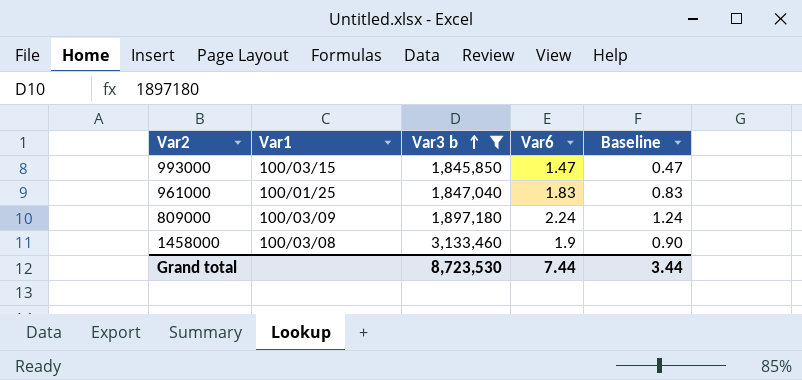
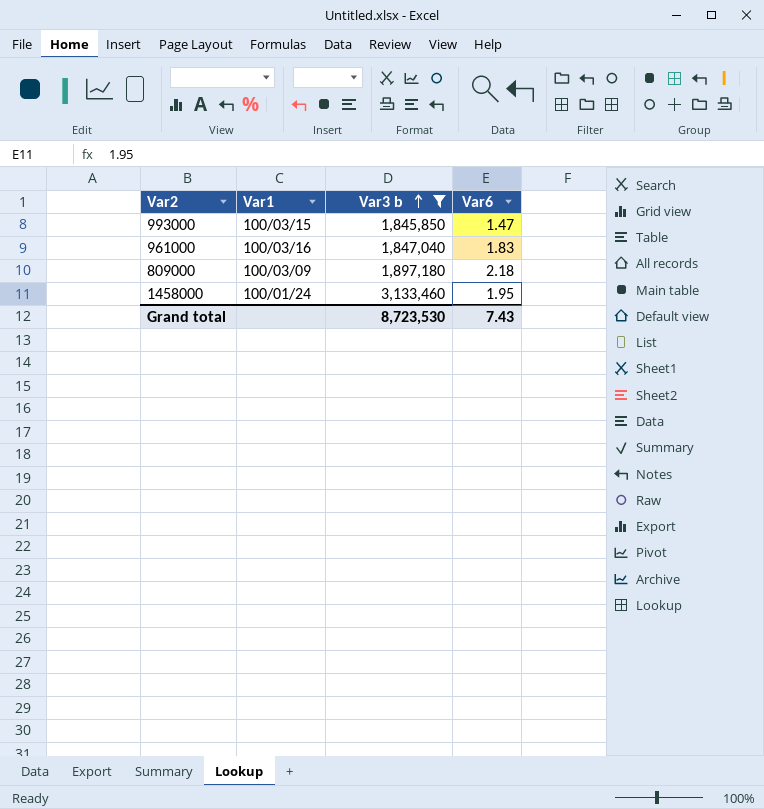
column Baseline | formula: [Var6] - 1 -> none
961000 | Var1: 100/01/25 -> 100/03/16
809000 | Var6: 2.24 -> 2.18
1458000 | Var1: 100/03/08 -> 100/01/24
1458000 | Var6: 1.9 -> 1.95
Grand total | Var6: 7.44 -> 7.43

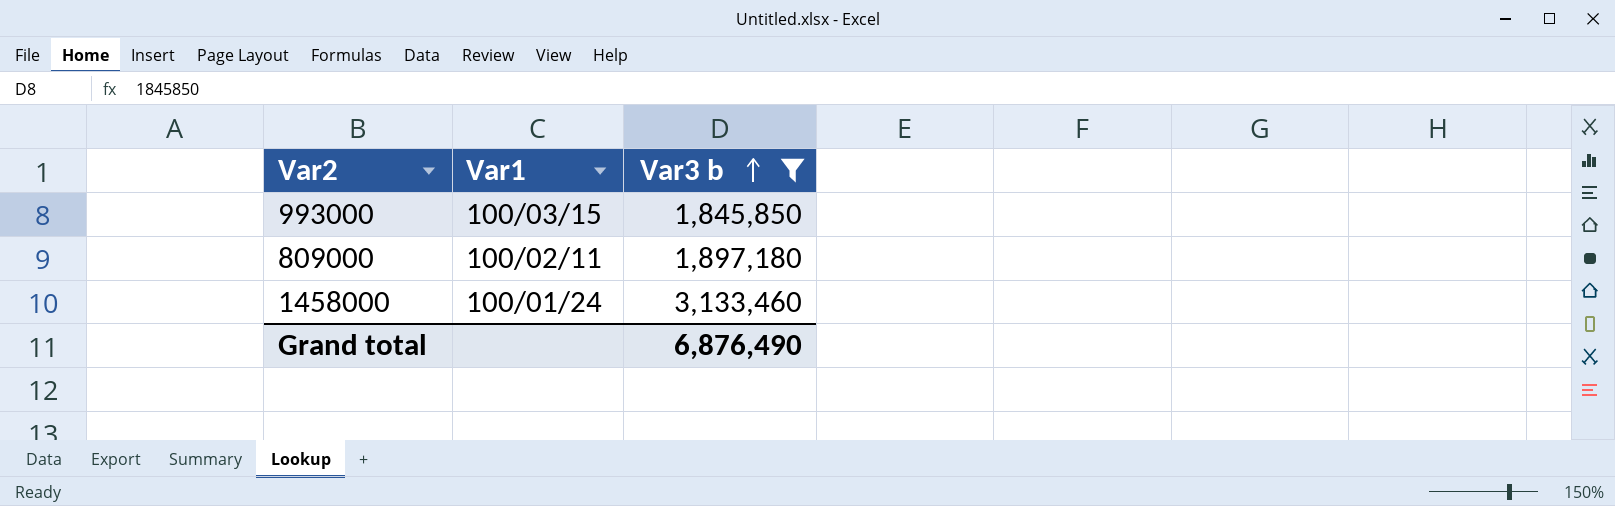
column Var6 | position: 4 -> none
row 961000: 100/03/16 | 1,847,040 | 1.83 -> none
809000 | Var1: 100/03/09 -> 100/02/11
Grand total | Var3 b: 8,723,530 -> 6,876,490

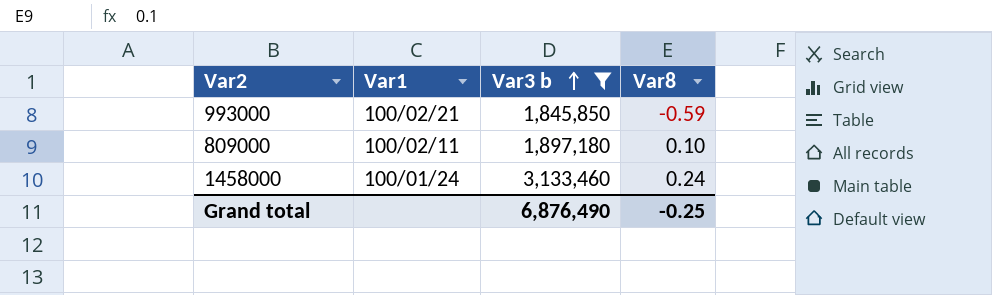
column Var8 | position: none -> 4
993000 | Var1: 100/03/15 -> 100/02/21

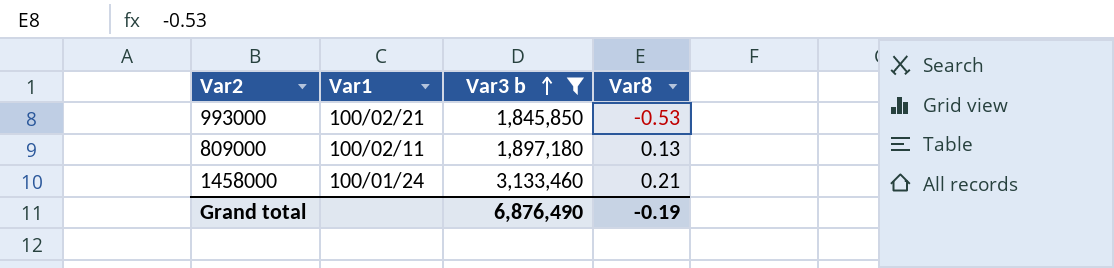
993000 | Var8: -0.59 -> -0.53
809000 | Var8: 0.10 -> 0.13
1458000 | Var8: 0.24 -> 0.21
Grand total | Var8: -0.25 -> -0.19

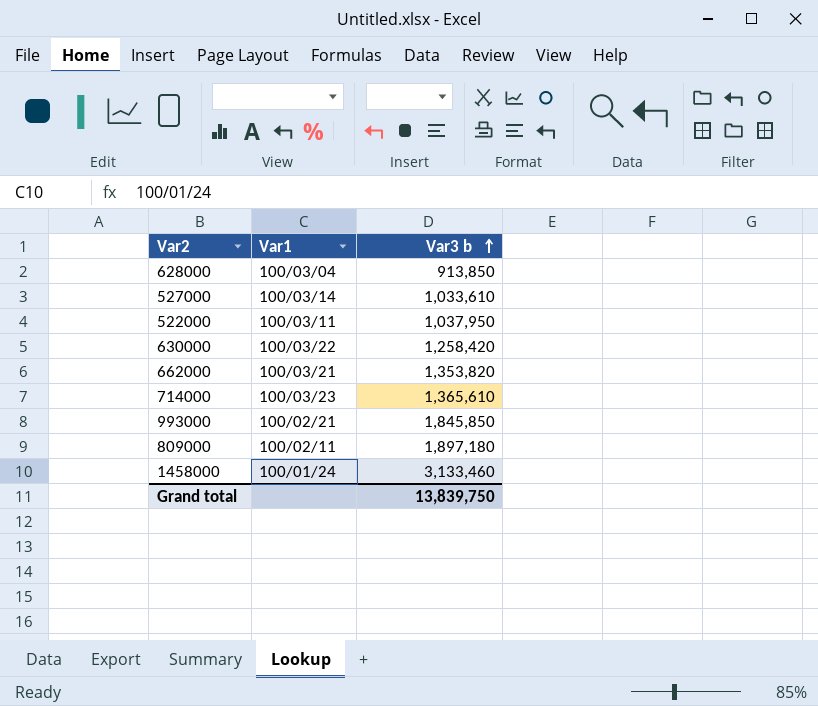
filter: Var3 b >= 1,845,850 -> none
column Var8 | position: 4 -> none
Grand total | Var3 b: 6,876,490 -> 13,839,750

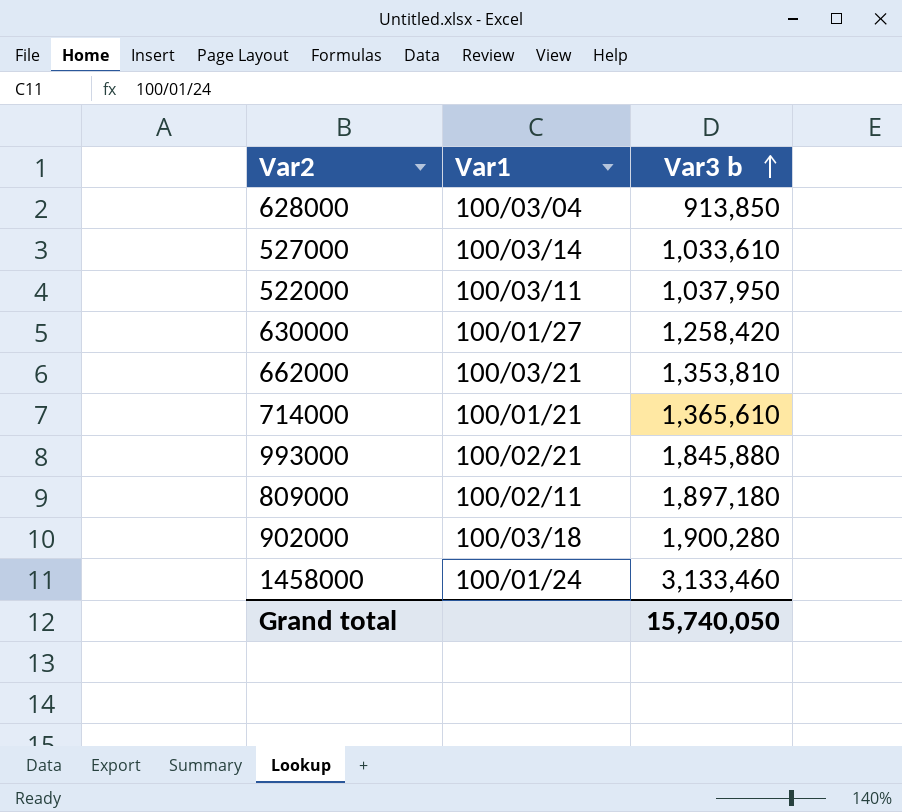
630000 | Var1: 100/03/22 -> 100/01/27
662000 | Var3 b: 1,353,820 -> 1,353,810
714000 | Var1: 100/03/23 -> 100/01/21
993000 | Var3 b: 1,845,850 -> 1,845,880
row 902000: none -> 100/03/18 | 1,900,280
Grand total | Var3 b: 13,839,750 -> 15,740,050

